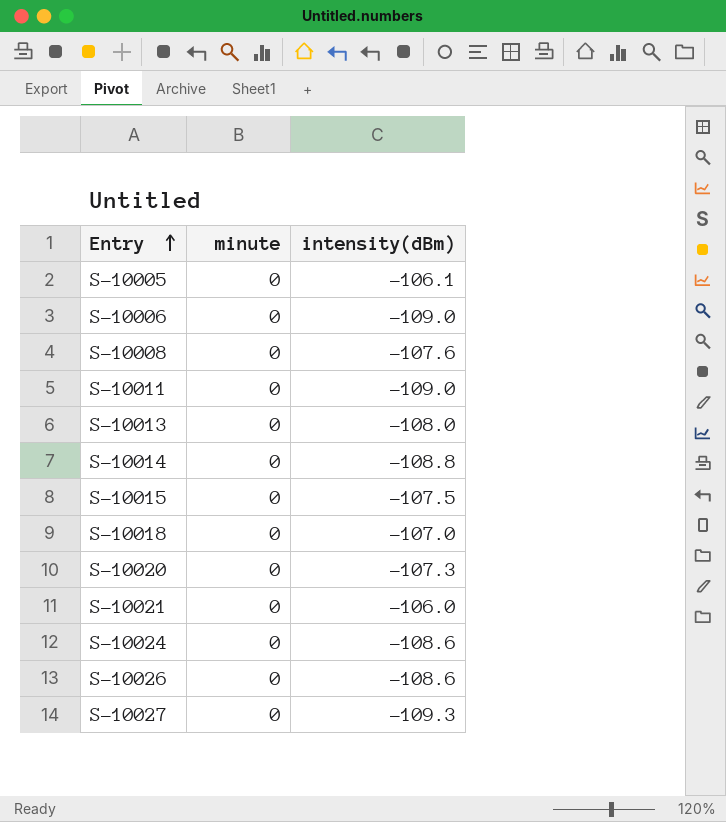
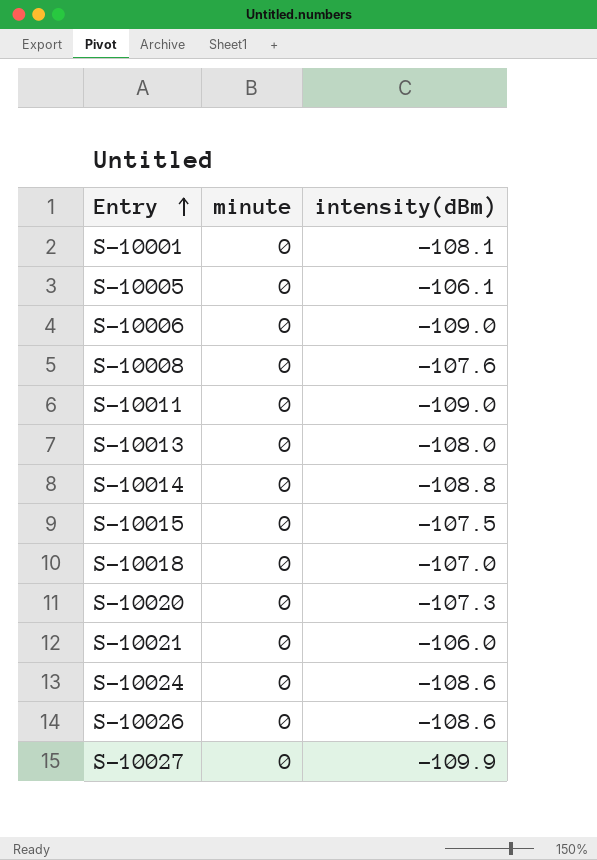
row S-10001: none -> 0 | -108.1
S-10027 | intensity(dBm): -109.3 -> -109.9

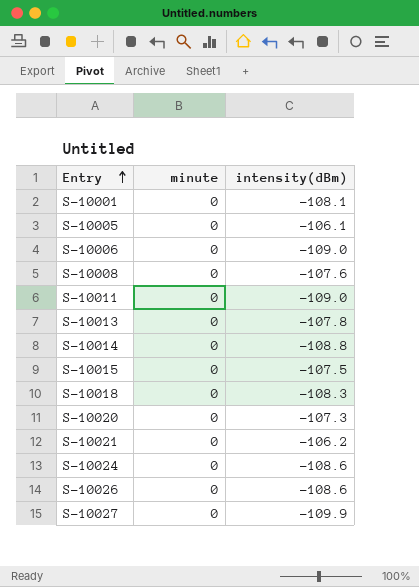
S-10013 | intensity(dBm): -108.0 -> -107.8
S-10018 | intensity(dBm): -107.0 -> -108.3
S-10021 | intensity(dBm): -106.0 -> -106.2

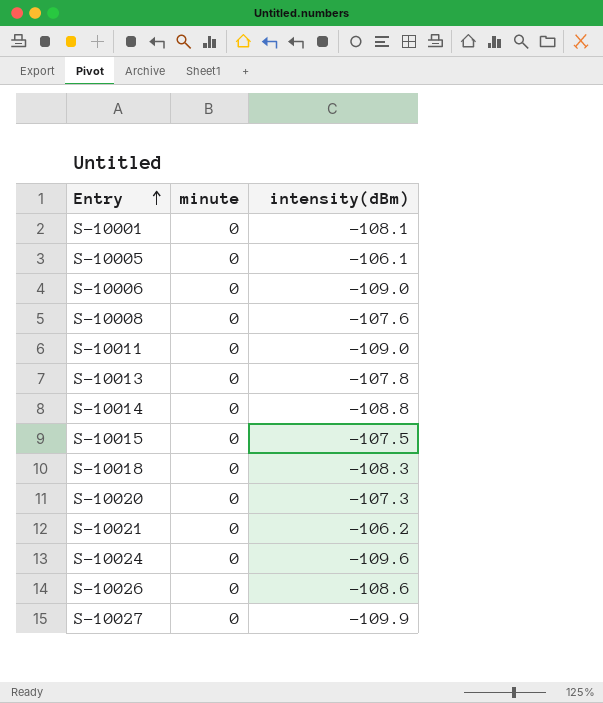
S-10024 | intensity(dBm): -108.6 -> -109.6

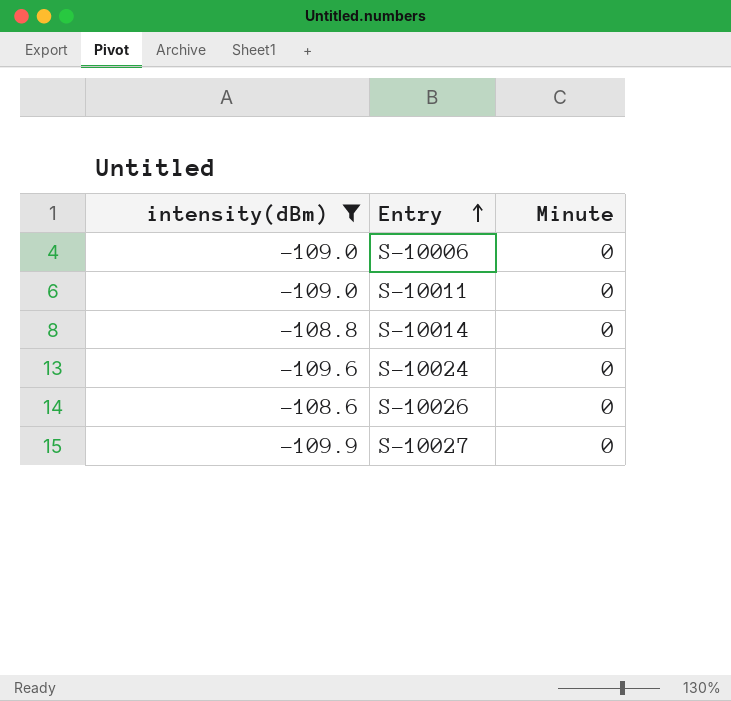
filter: none -> intensity(dBm) <= -108.6
column intensity(dBm) | position: 3 -> 1
column name: minute -> Minute

